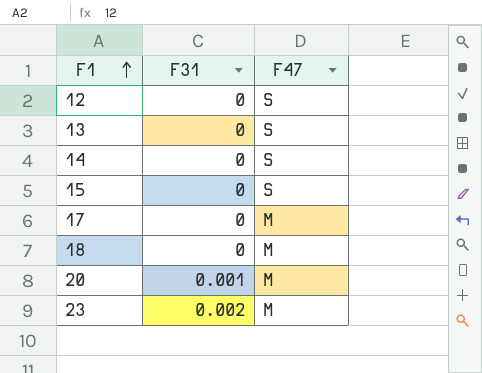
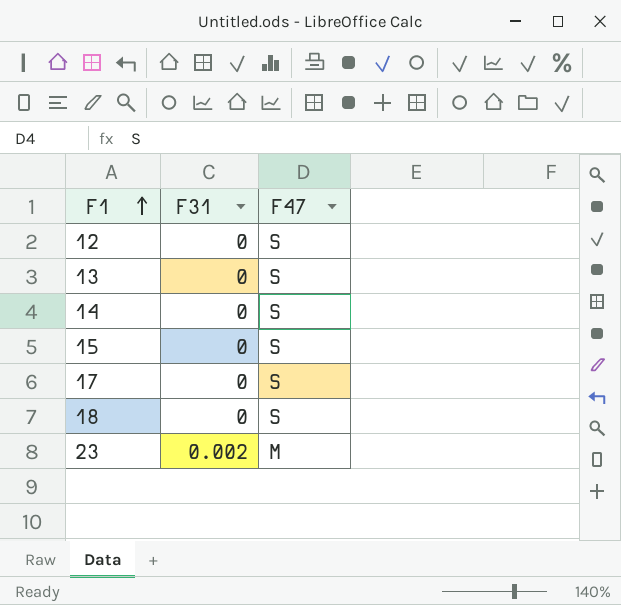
row 20: 0.001 | M -> none
17 | F47: M -> S
18 | F47: M -> S

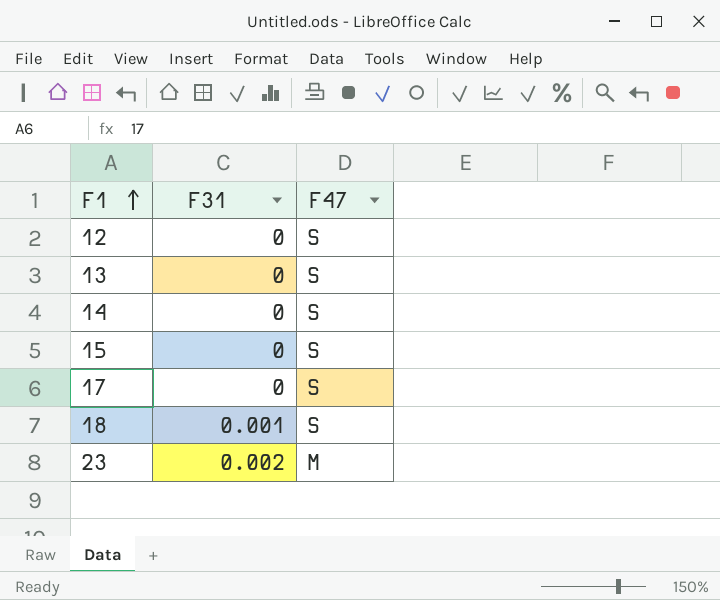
18 | F31: 0 -> 0.001

